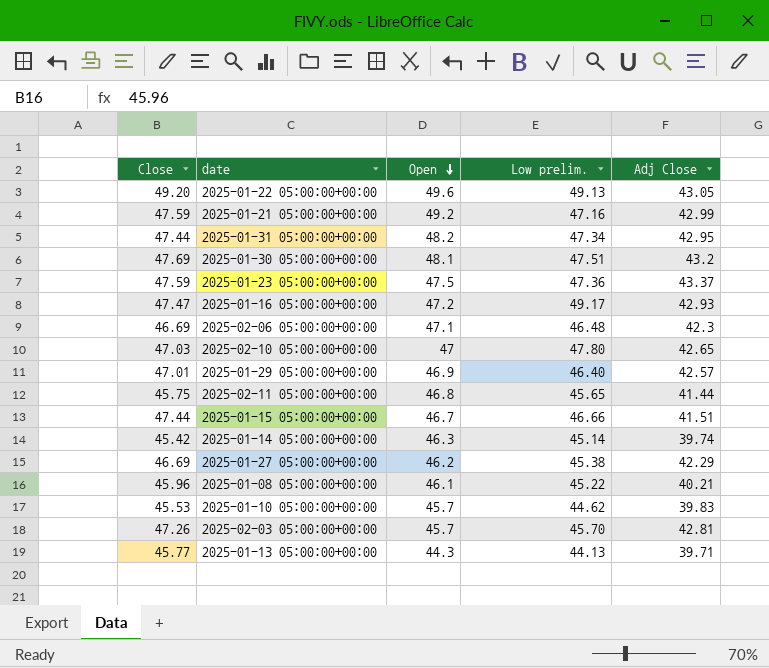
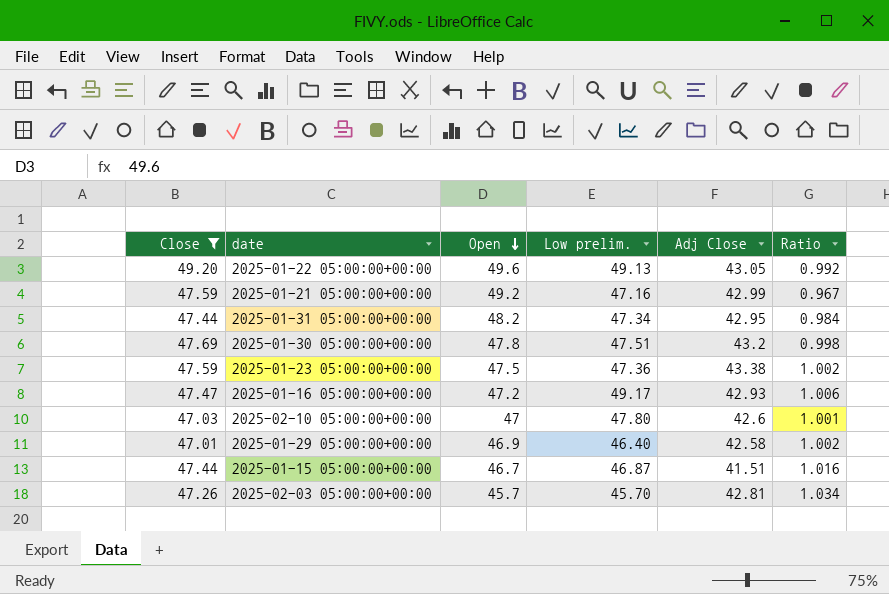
filter: none -> Close >= 47.01
column Ratio | formula: none -> [Close] / [Open]
2025-01-30 05:00:00+00:00 | Open: 48.1 -> 47.8
2025-01-23 05:00:00+00:00 | Adj Close: 43.37 -> 43.38
2025-02-10 05:00:00+00:00 | Adj Close: 42.65 -> 42.6
2025-01-29 05:00:00+00:00 | Adj Close: 42.57 -> 42.58
2025-01-15 05:00:00+00:00 | Low prelim.: 46.66 -> 46.87

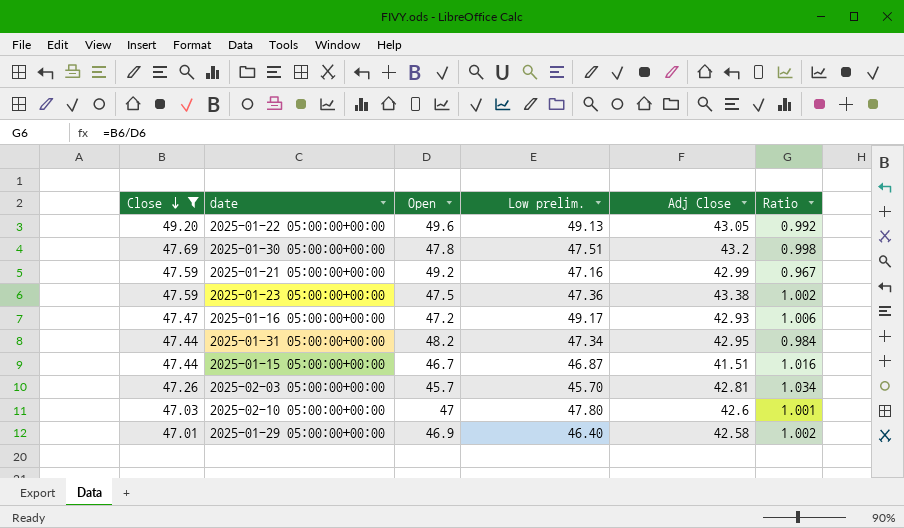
row order: Open descending -> Close descending

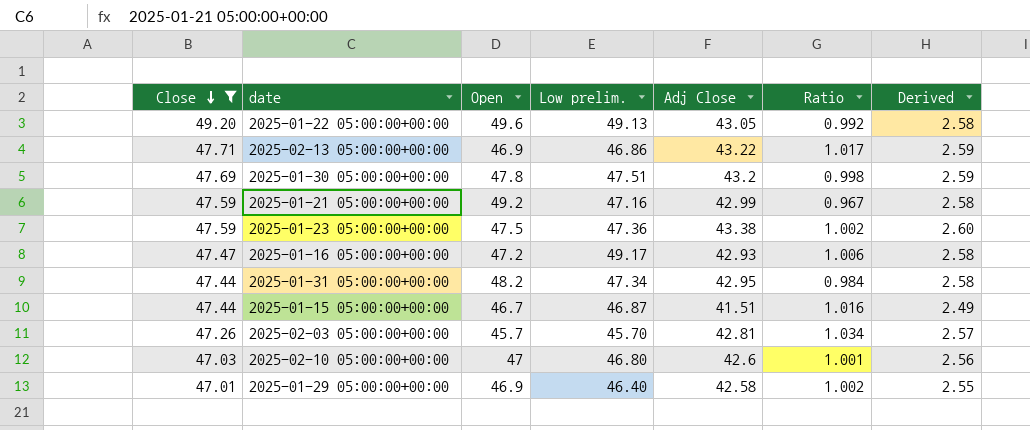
column Derived | formula: none -> [Adj Close] * 0.06
row 2025-02-13 05:00:00+00:00: none -> 47.71 | 46.9 | 46.86 | 43.22 | 1.017 | 2.59
2025-02-10 05:00:00+00:00 | Low prelim.: 47.80 -> 46.80

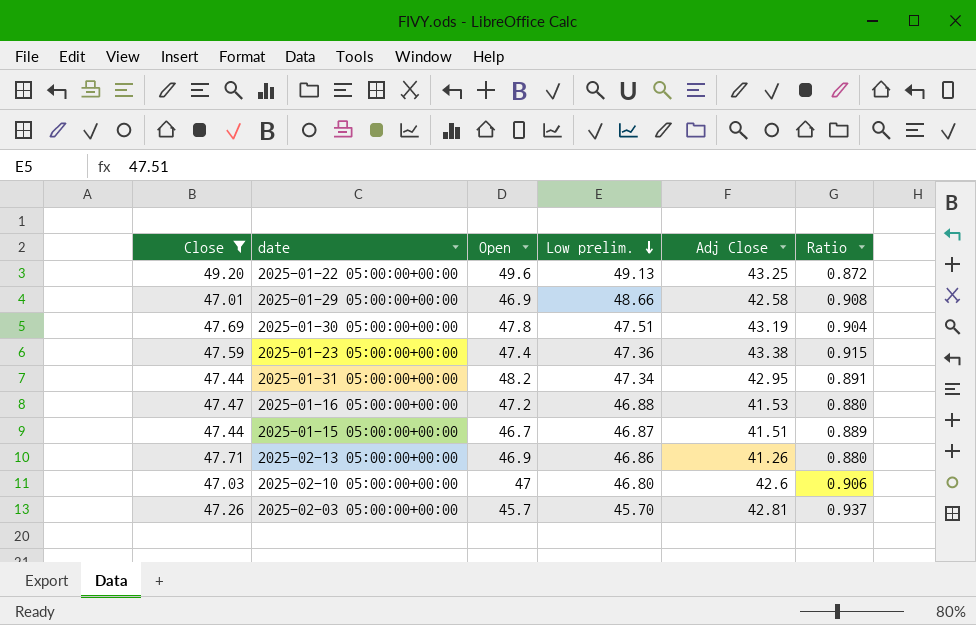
row order: Close descending -> Low prelim. descending
column Derived | formula: [Adj Close] * 0.06 -> none
column Ratio | formula: [Close] / [Open] -> [Adj Close] / [Open]
row 2025-01-21 05:00:00+00:00: 47.59 | 49.2 | 47.16 | 42.99 | 0.967 | 2.58 -> none
2025-01-22 05:00:00+00:00 | Adj Close: 43.05 -> 43.25
2025-01-29 05:00:00+00:00 | Low prelim.: 46.40 -> 48.66
2025-01-30 05:00:00+00:00 | Adj Close: 43.2 -> 43.19
2025-01-23 05:00:00+00:00 | Open: 47.5 -> 47.4
2025-01-16 05:00:00+00:00 | Low prelim.: 49.17 -> 46.88
2025-01-16 05:00:00+00:00 | Adj Close: 42.93 -> 41.53
2025-02-13 05:00:00+00:00 | Adj Close: 43.22 -> 41.26

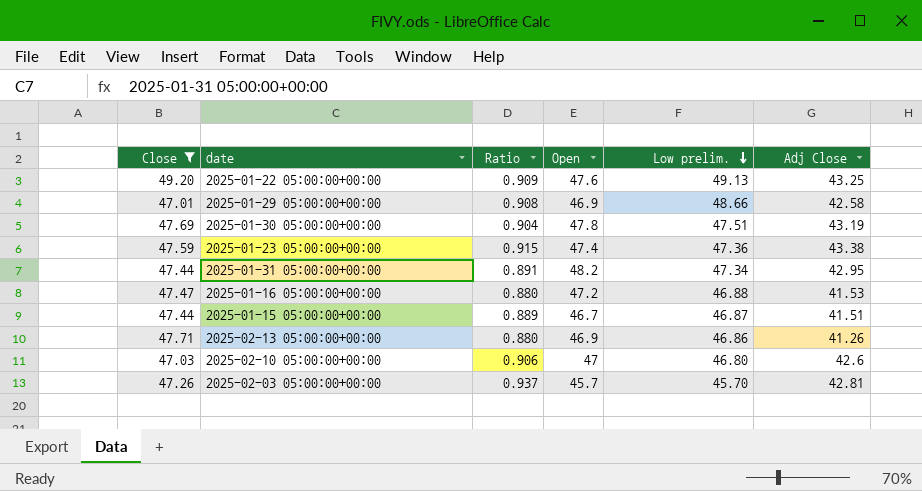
column Ratio | position: 6 -> 3
2025-01-22 05:00:00+00:00 | Ratio: 0.872 -> 0.909
2025-01-22 05:00:00+00:00 | Open: 49.6 -> 47.6

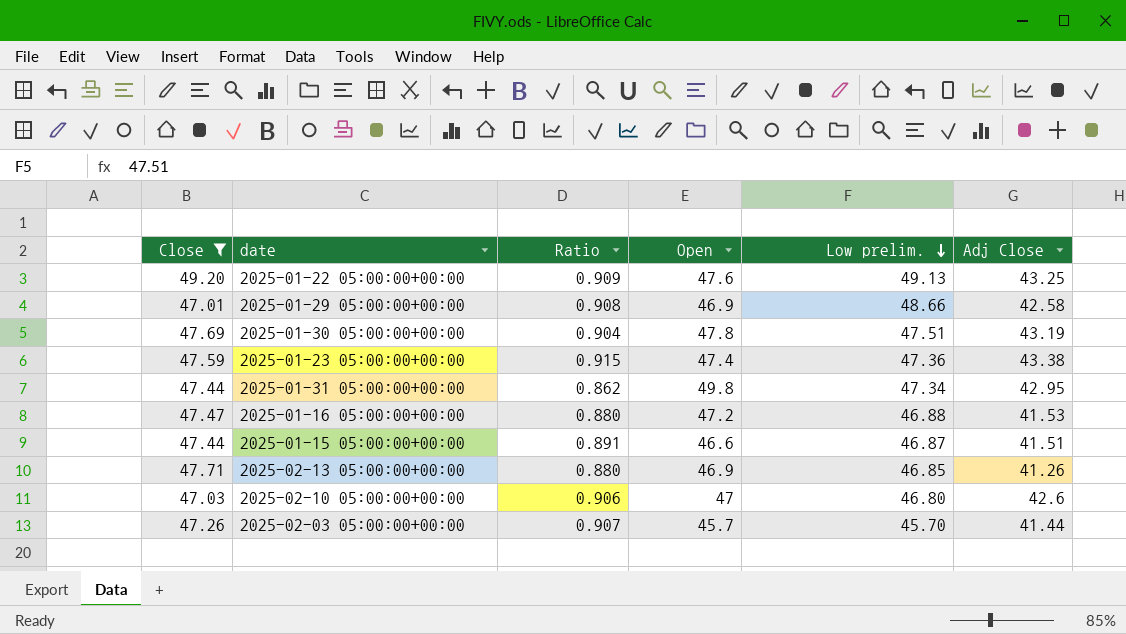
2025-01-31 05:00:00+00:00 | Ratio: 0.891 -> 0.862
2025-01-31 05:00:00+00:00 | Open: 48.2 -> 49.8
2025-01-15 05:00:00+00:00 | Ratio: 0.889 -> 0.891
2025-01-15 05:00:00+00:00 | Open: 46.7 -> 46.6
2025-02-13 05:00:00+00:00 | Low prelim.: 46.86 -> 46.85
2025-02-03 05:00:00+00:00 | Ratio: 0.937 -> 0.907
2025-02-03 05:00:00+00:00 | Adj Close: 42.81 -> 41.44

